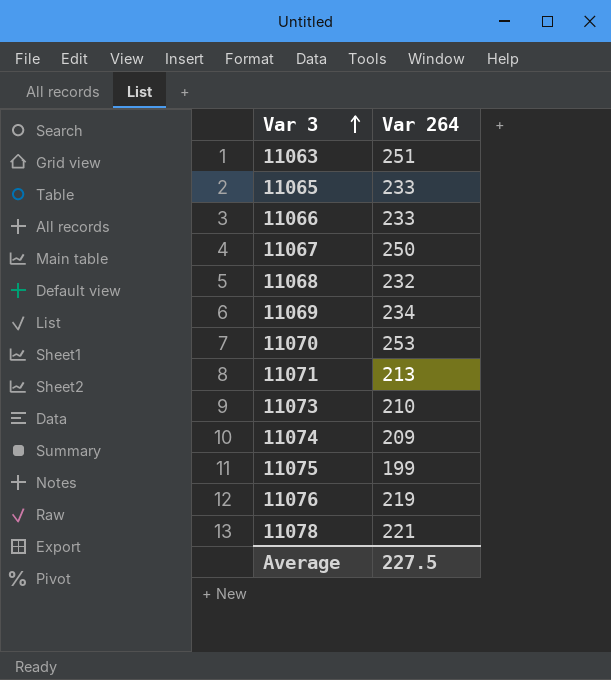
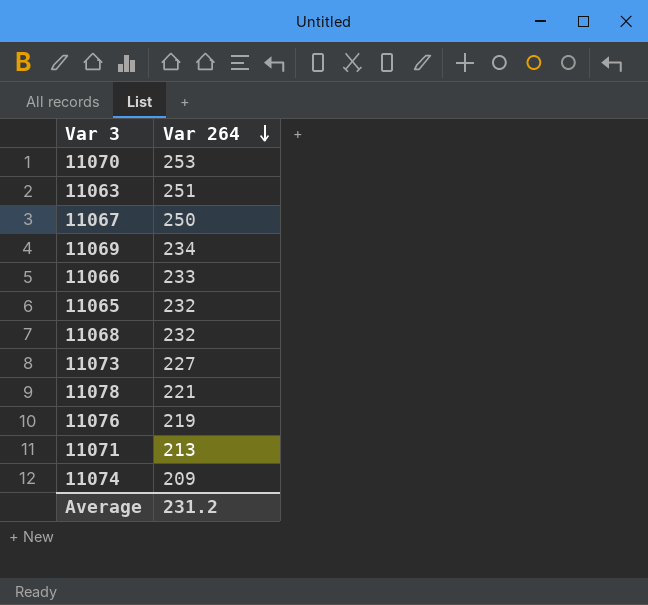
row order: Var 3 ascending -> Var 264 descending
row 11075: 199 -> none
11065 | Var 264: 233 -> 232
11073 | Var 264: 210 -> 227
Average | Var 264: 227.5 -> 231.2

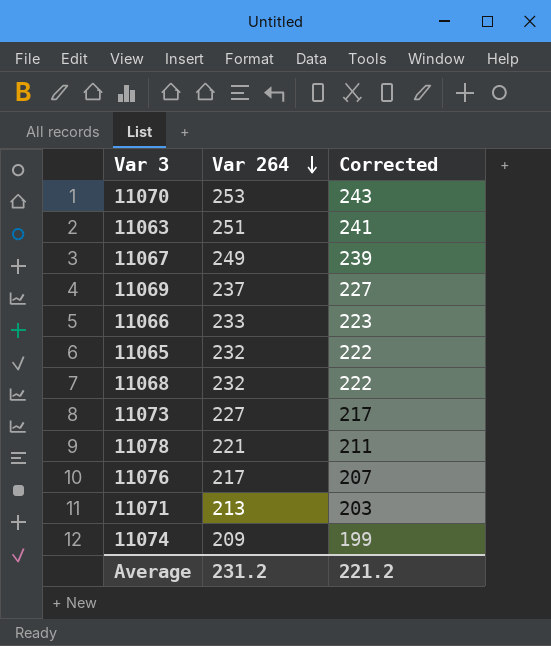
column Corrected | formula: none -> [Var 264] - 10
11067 | Var 264: 250 -> 249
11069 | Var 264: 234 -> 237
11076 | Var 264: 219 -> 217

